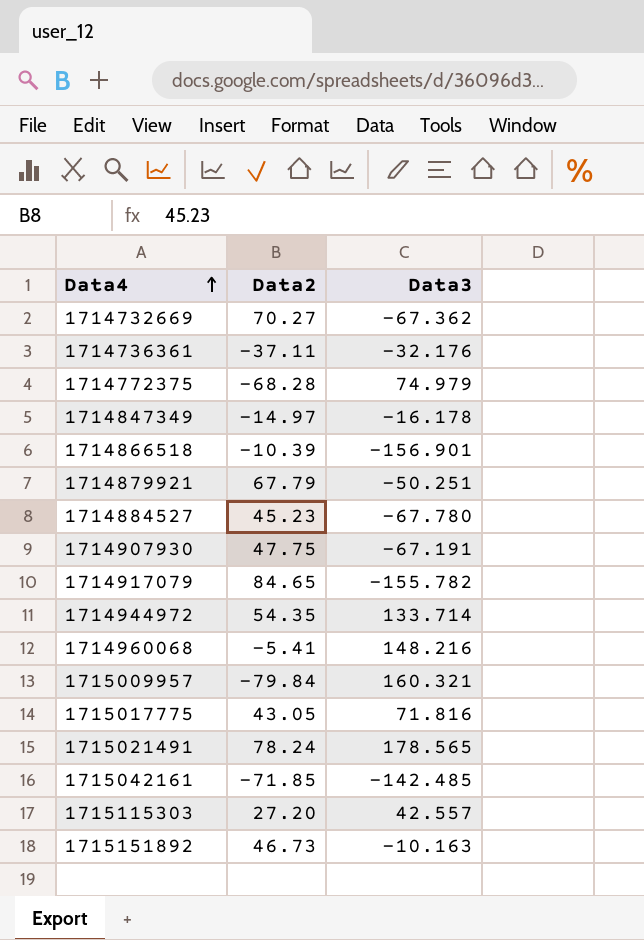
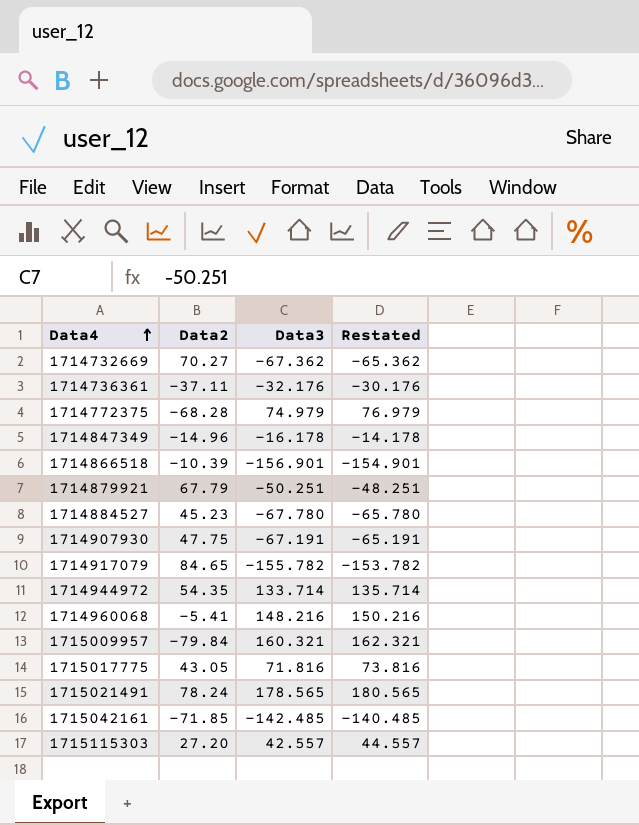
column Restated | formula: none -> [Data3] + 2
row 1715151892: 46.73 | -10.163 -> none
1714847349 | Data2: -14.97 -> -14.96

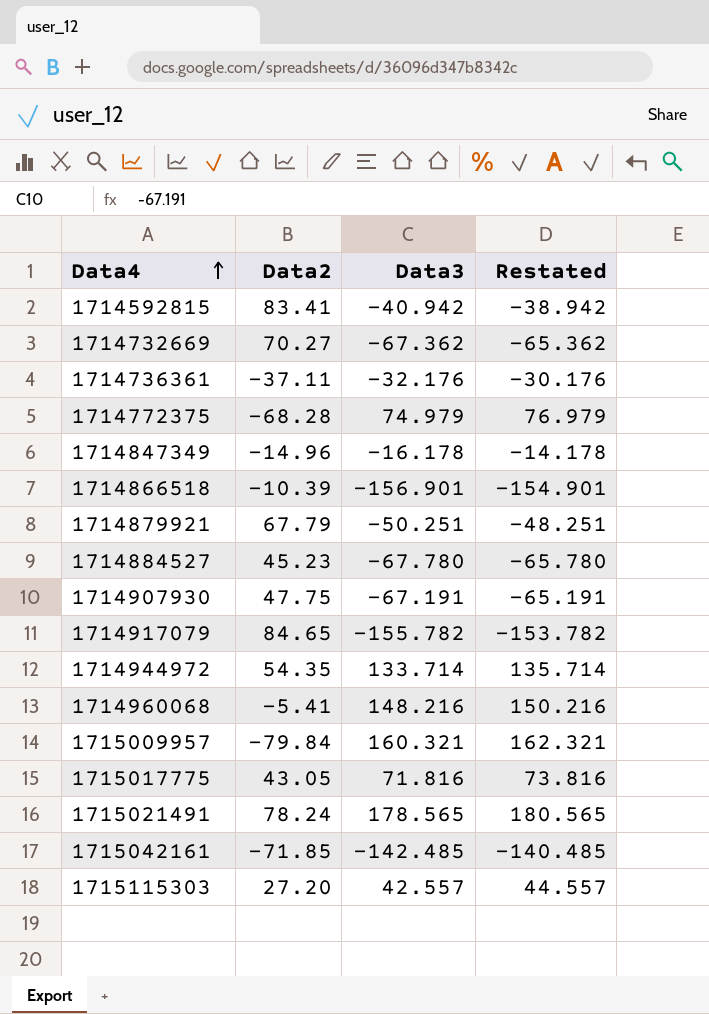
row 1714592815: none -> 83.41 | -40.942 | -38.942

